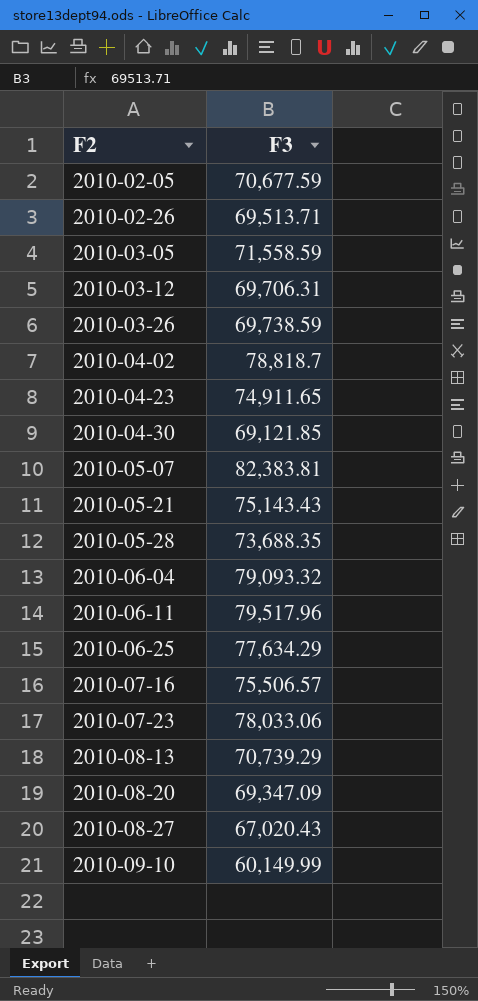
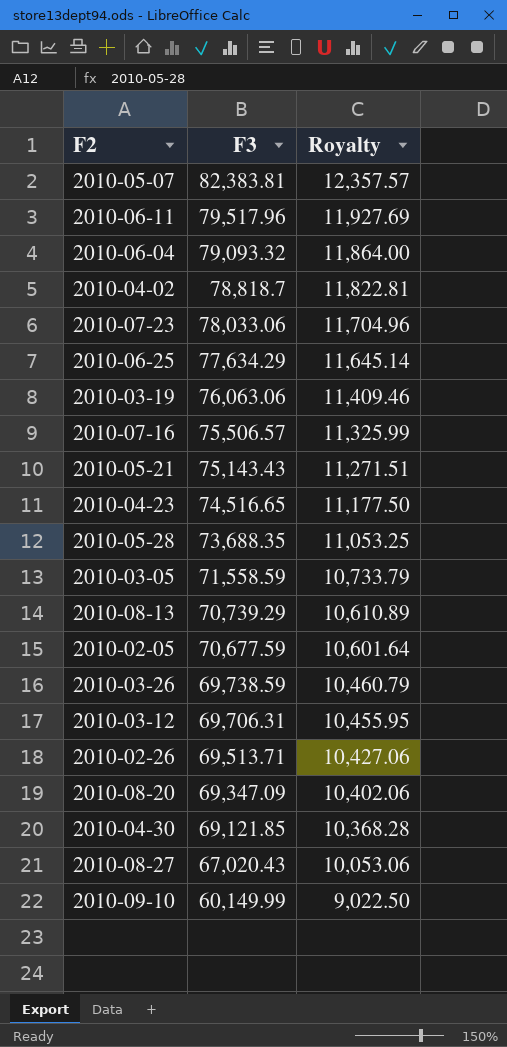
row order: F2 ascending -> F3 descending
column Royalty | formula: none -> [F3] * 0.15
row 2010-03-19: none -> 76,063.06 | 11,409.46
2010-04-23 | F3: 74,911.65 -> 74,516.65

